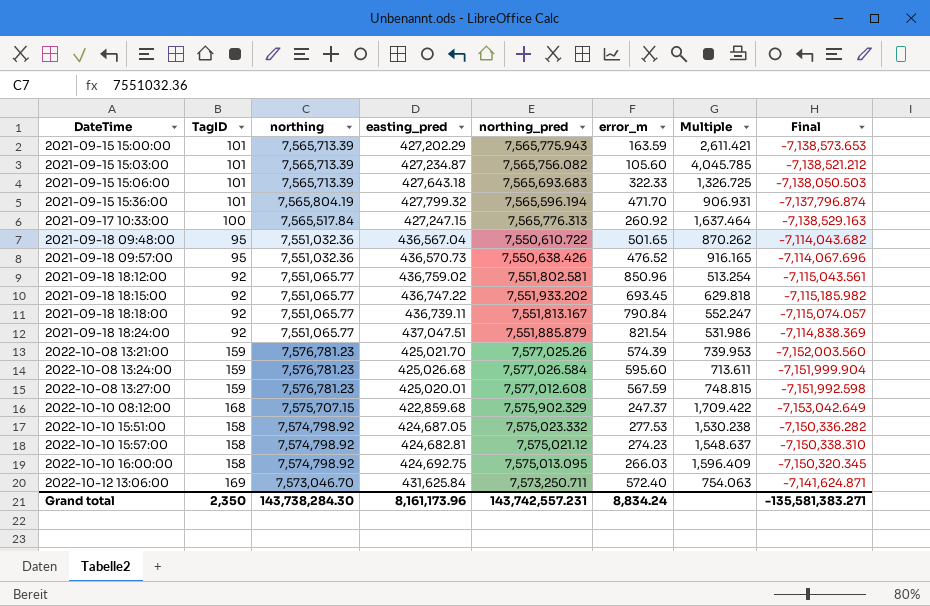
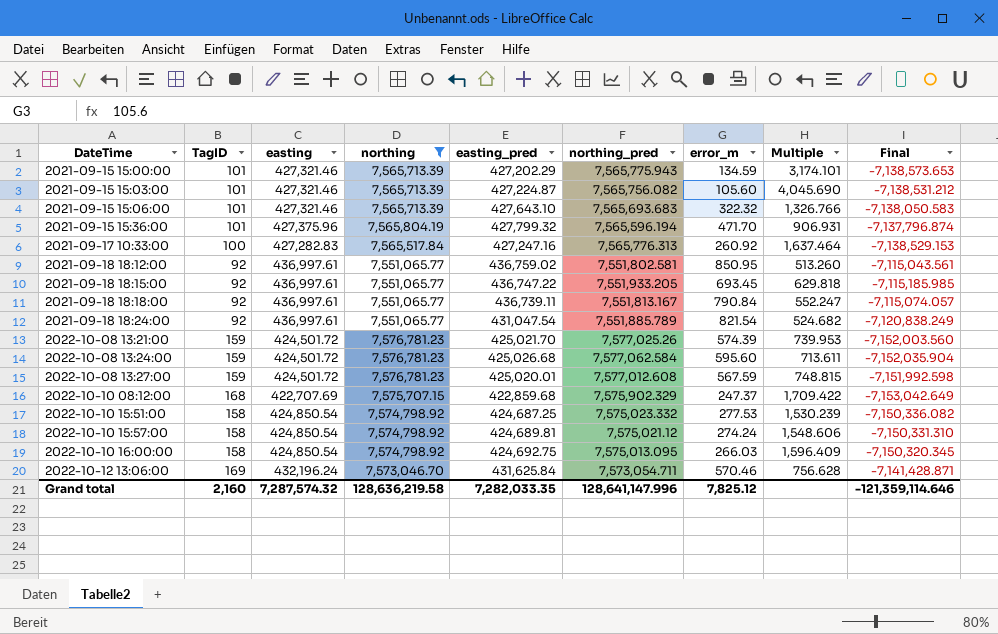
filter: none -> northing != 7,551,032.36
column easting | position: none -> 3
2021-09-15 15:00:00 | error_m: 163.59 -> 134.59
2021-09-15 15:00:00 | Multiple: 2,611.421 -> 3,174.101
2021-09-15 15:03:00 | easting_pred: 427,234.87 -> 427,224.87
2021-09-15 15:03:00 | Multiple: 4,045.785 -> 4,045.690
2021-09-15 15:03:00 | Final: -7,138,521.212 -> -7,138,531.212
2021-09-15 15:06:00 | easting_pred: 427,643.18 -> 427,643.10
2021-09-15 15:06:00 | error_m: 322.33 -> 322.32
2021-09-15 15:06:00 | Multiple: 1,326.725 -> 1,326.766
2021-09-15 15:06:00 | Final: -7,138,050.503 -> -7,138,050.583
2021-09-17 10:33:00 | easting_pred: 427,247.15 -> 427,247.16
2021-09-17 10:33:00 | Final: -7,138,529.163 -> -7,138,529.153
2021-09-18 18:12:00 | error_m: 850.96 -> 850.95
2021-09-18 18:12:00 | Multiple: 513.254 -> 513.260
2021-09-18 18:15:00 | northing_pred: 7,551,933.202 -> 7,551,933.205
2021-09-18 18:15:00 | Final: -7,115,185.982 -> -7,115,185.985
2021-09-18 18:24:00 | easting_pred: 437,047.51 -> 431,047.54
2021-09-18 18:24:00 | northing_pred: 7,551,885.879 -> 7,551,885.789
2021-09-18 18:24:00 | Multiple: 531.986 -> 524.682
2021-09-18 18:24:00 | Final: -7,114,838.369 -> -7,120,838.249
2022-10-08 13:24:00 | northing_pred: 7,577,026.584 -> 7,577,062.584
2022-10-08 13:24:00 | Final: -7,151,999.904 -> -7,152,035.904
2022-10-10 15:51:00 | easting_pred: 424,687.05 -> 424,687.25
2022-10-10 15:51:00 | Multiple: 1,530.238 -> 1,530.239
2022-10-10 15:51:00 | Final: -7,150,336.282 -> -7,150,336.082
2022-10-10 15:57:00 | easting_pred: 424,682.81 -> 424,689.81
2022-10-10 15:57:00 | error_m: 274.23 -> 274.24
2022-10-10 15:57:00 | Multiple: 1,548.637 -> 1,548.606
2022-10-10 15:57:00 | Final: -7,150,338.310 -> -7,150,331.310
2022-10-12 13:06:00 | northing_pred: 7,573,250.711 -> 7,573,054.711
2022-10-12 13:06:00 | error_m: 572.40 -> 570.46
2022-10-12 13:06:00 | Multiple: 754.063 -> 756.628
2022-10-12 13:06:00 | Final: -7,141,624.871 -> -7,141,428.871
Grand total | TagID: 2,350 -> 2,160
Grand total | northing: 143,738,284.30 -> 128,636,219.58
Grand total | easting_pred: 8,161,173.96 -> 7,282,033.35
Grand total | northing_pred: 143,742,557.231 -> 128,641,147.996
Grand total | error_m: 8,834.24 -> 7,825.12
Grand total | Final: -135,581,383.271 -> -121,359,114.646

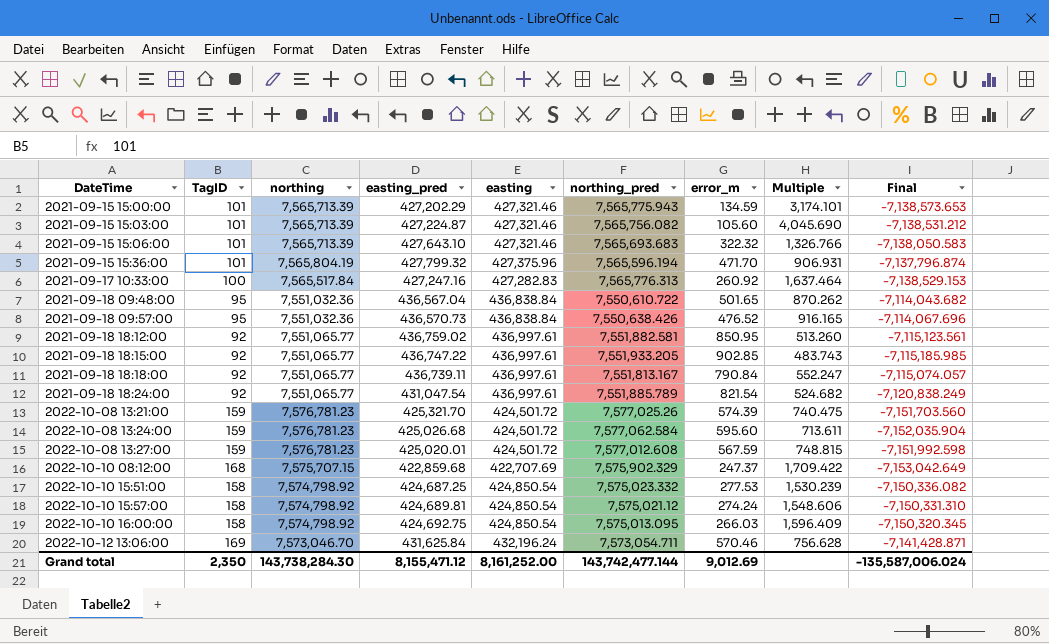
filter: northing != 7,551,032.36 -> none
column easting | position: 3 -> 5
2021-09-18 18:12:00 | northing_pred: 7,551,802.581 -> 7,551,882.581
2021-09-18 18:12:00 | Final: -7,115,043.561 -> -7,115,123.561
2021-09-18 18:15:00 | error_m: 693.45 -> 902.85
2021-09-18 18:15:00 | Multiple: 629.818 -> 483.743
2022-10-08 13:21:00 | easting_pred: 425,021.70 -> 425,321.70
2022-10-08 13:21:00 | Multiple: 739.953 -> 740.475
2022-10-08 13:21:00 | Final: -7,152,003.560 -> -7,151,703.560
Grand total | TagID: 2,160 -> 2,350
Grand total | northing: 128,636,219.58 -> 143,738,284.30
Grand total | easting_pred: 7,282,033.35 -> 8,155,471.12
Grand total | easting: 7,287,574.32 -> 8,161,252.00
Grand total | northing_pred: 128,641,147.996 -> 143,742,477.144
Grand total | error_m: 7,825.12 -> 9,012.69
Grand total | Final: -121,359,114.646 -> -135,587,006.024

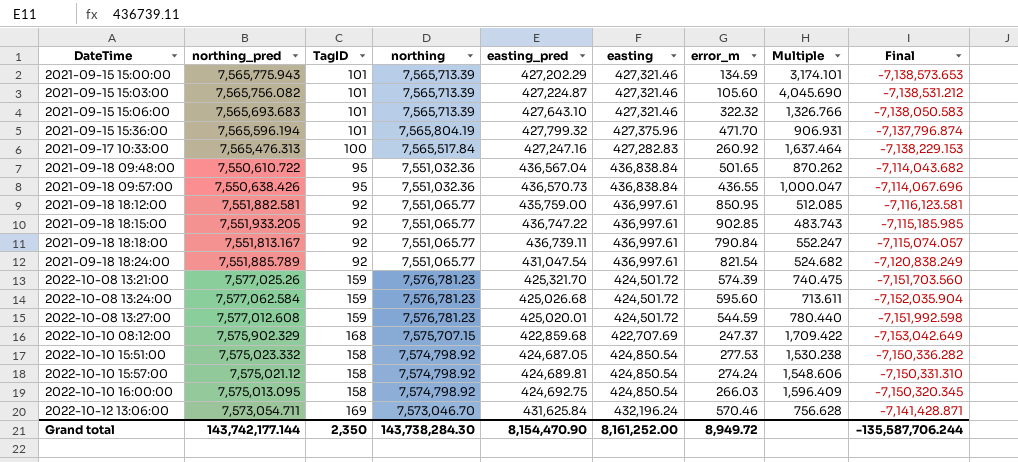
column northing_pred | position: 6 -> 2
2021-09-17 10:33:00 | northing_pred: 7,565,776.313 -> 7,565,476.313
2021-09-17 10:33:00 | Final: -7,138,529.153 -> -7,138,229.153
2021-09-18 09:57:00 | error_m: 476.52 -> 436.55
2021-09-18 09:57:00 | Multiple: 916.165 -> 1,000.047
2021-09-18 18:12:00 | easting_pred: 436,759.02 -> 435,759.00
2021-09-18 18:12:00 | Multiple: 513.260 -> 512.085
2021-09-18 18:12:00 | Final: -7,115,123.561 -> -7,116,123.581
2022-10-08 13:27:00 | error_m: 567.59 -> 544.59
2022-10-08 13:27:00 | Multiple: 748.815 -> 780.440
2022-10-10 15:51:00 | easting_pred: 424,687.25 -> 424,687.05
2022-10-10 15:51:00 | Multiple: 1,530.239 -> 1,530.238
2022-10-10 15:51:00 | Final: -7,150,336.082 -> -7,150,336.282
Grand total | northing_pred: 143,742,477.144 -> 143,742,177.144
Grand total | easting_pred: 8,155,471.12 -> 8,154,470.90
Grand total | error_m: 9,012.69 -> 8,949.72
Grand total | Final: -135,587,006.024 -> -135,587,706.244

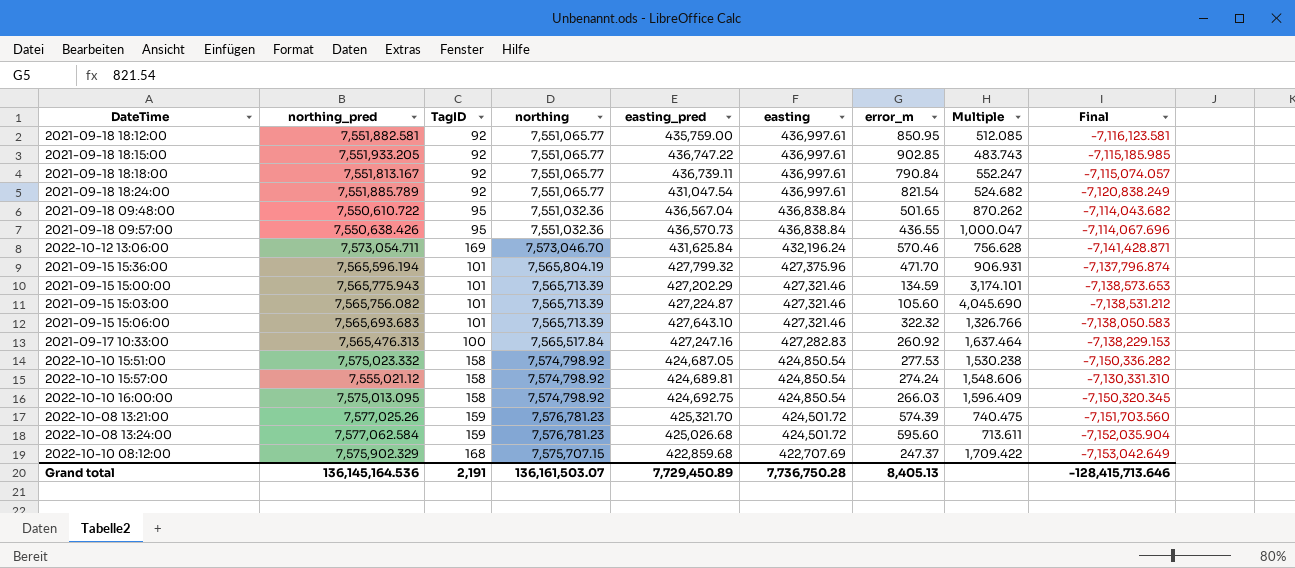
row order: DateTime ascending -> easting descending
row 2022-10-08 13:27:00: 7,577,012.608 | 159 | 7,576,781.23 | 425,020.01 | 424,501.72 | 544.59 | 780.440 | -7,151,992.598 -> none
2022-10-10 15:57:00 | northing_pred: 7,575,021.12 -> 7,555,021.12
2022-10-10 15:57:00 | Final: -7,150,331.310 -> -7,130,331.310
Grand total | northing_pred: 143,742,177.144 -> 136,145,164.536
Grand total | TagID: 2,350 -> 2,191
Grand total | northing: 143,738,284.30 -> 136,161,503.07
Grand total | easting_pred: 8,154,470.90 -> 7,729,450.89
Grand total | easting: 8,161,252.00 -> 7,736,750.28
Grand total | error_m: 8,949.72 -> 8,405.13
Grand total | Final: -135,587,706.244 -> -128,415,713.646

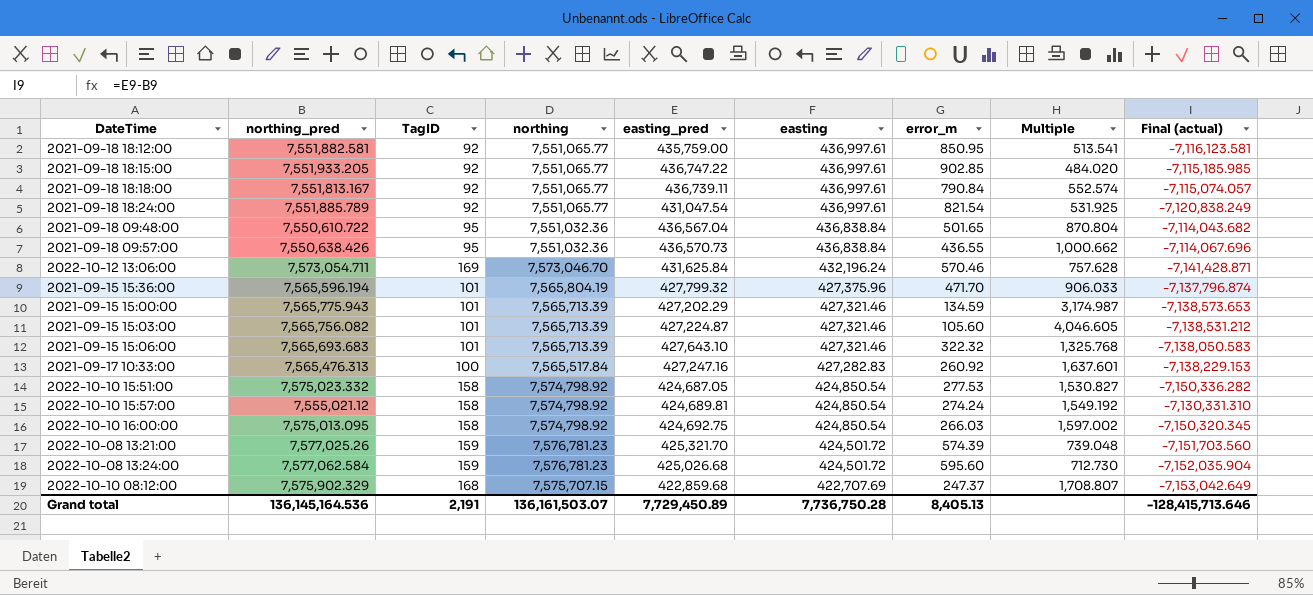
column Multiple | formula: [easting_pred] / [error_m] -> [easting] / [error_m]
column name: Final -> Final (actual)

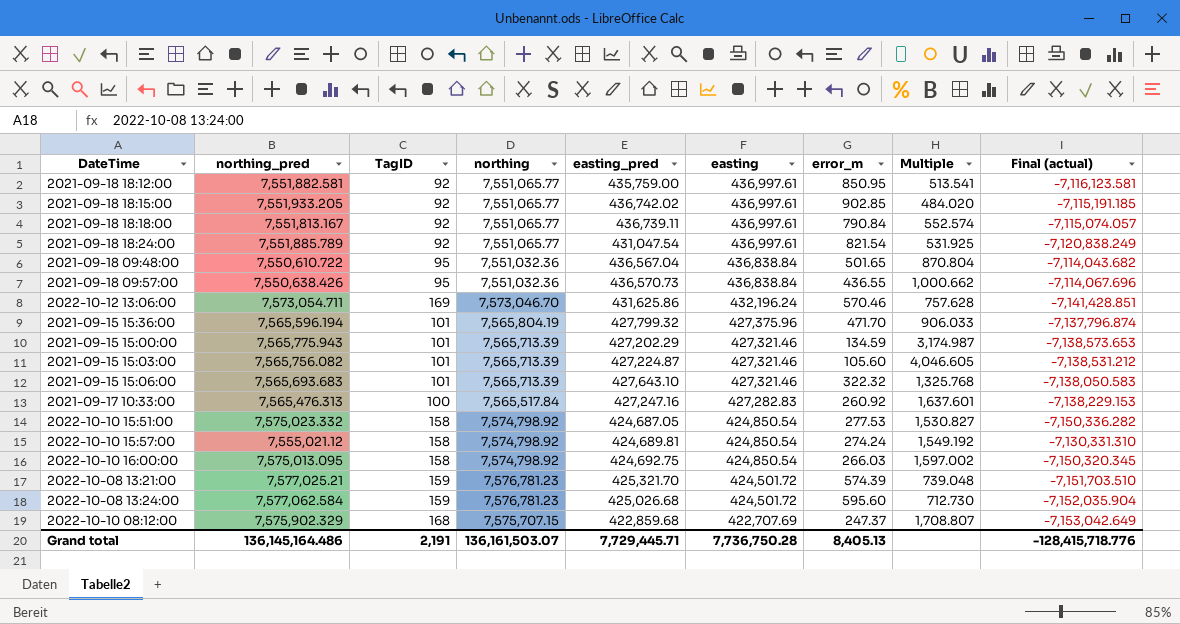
2021-09-18 18:15:00 | easting_pred: 436,747.22 -> 436,742.02
2021-09-18 18:15:00 | Final (actual): -7,115,185.985 -> -7,115,191.185
2022-10-12 13:06:00 | easting_pred: 431,625.84 -> 431,625.86
2022-10-12 13:06:00 | Final (actual): -7,141,428.871 -> -7,141,428.851
2022-10-08 13:21:00 | northing_pred: 7,577,025.26 -> 7,577,025.21
2022-10-08 13:21:00 | Final (actual): -7,151,703.560 -> -7,151,703.510
Grand total | northing_pred: 136,145,164.536 -> 136,145,164.486
Grand total | easting_pred: 7,729,450.89 -> 7,729,445.71
Grand total | Final (actual): -128,415,713.646 -> -128,415,718.776

